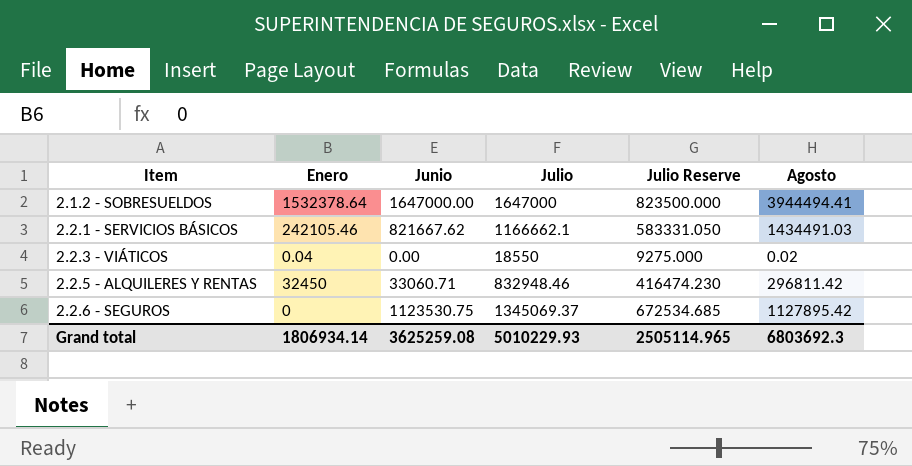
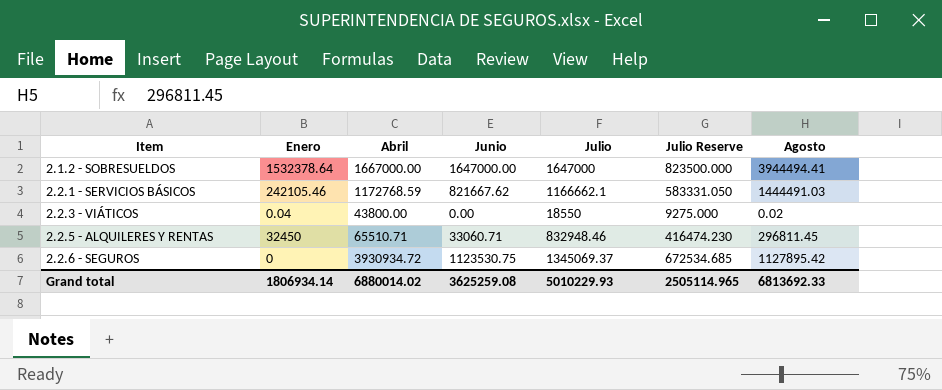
column Abril | position: none -> 3
2.2.1 - SERVICIOS BÁSICOS | Agosto: 1434491.03 -> 1444491.03
2.2.5 - ALQUILERES Y RENTAS | Agosto: 296811.42 -> 296811.45
Grand total | Agosto: 6803692.3 -> 6813692.33

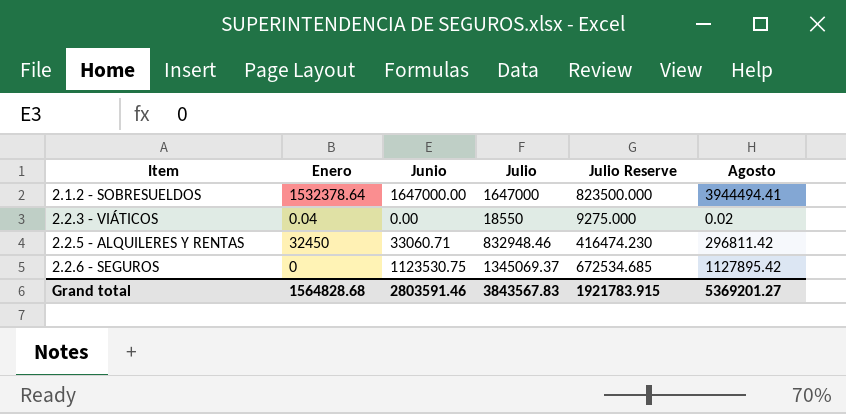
column Abril | position: 3 -> none
row 2.2.1 - SERVICIOS BÁSICOS: 242105.46 | 1172768.59 | 821667.62 | 1166662.1 | 583331.050 | 1444491.03 -> none
2.2.5 - ALQUILERES Y RENTAS | Agosto: 296811.45 -> 296811.42
Grand total | Enero: 1806934.14 -> 1564828.68
Grand total | Junio: 3625259.08 -> 2803591.46
Grand total | Julio: 5010229.93 -> 3843567.83
Grand total | Julio Reserve: 2505114.965 -> 1921783.915
Grand total | Agosto: 6813692.33 -> 5369201.27

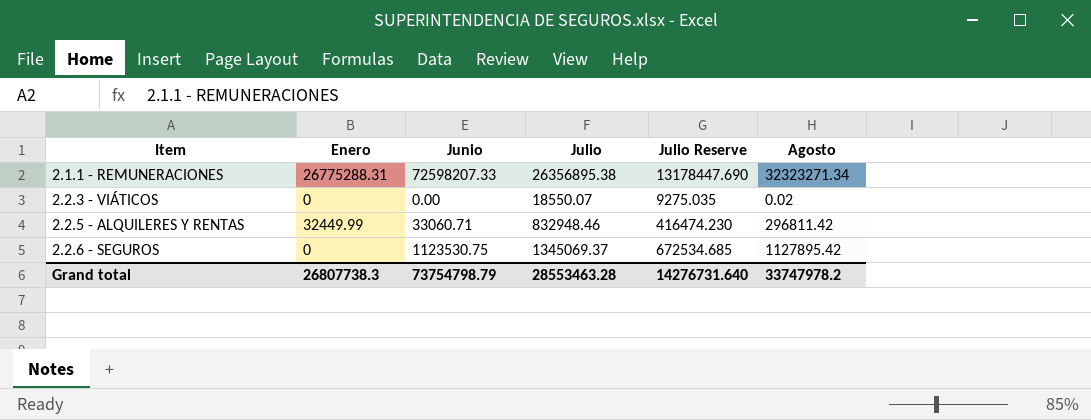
row 2.1.2 - SOBRESUELDOS: 1532378.64 | 1647000.00 | 1647000 | 823500.000 | 3944494.41 -> none
row 2.1.1 - REMUNERACIONES: none -> 26775288.31 | 72598207.33 | 26356895.38 | 13178447.690 | 32323271.34
2.2.3 - VIÁTICOS | Enero: 0.04 -> 0
2.2.3 - VIÁTICOS | Julio: 18550 -> 18550.07
2.2.3 - VIÁTICOS | Julio Reserve: 9275.000 -> 9275.035
2.2.5 - ALQUILERES Y RENTAS | Enero: 32450 -> 32449.99
Grand total | Enero: 1564828.68 -> 26807738.3
Grand total | Junio: 2803591.46 -> 73754798.79
Grand total | Julio: 3843567.83 -> 28553463.28
Grand total | Julio Reserve: 1921783.915 -> 14276731.640
Grand total | Agosto: 5369201.27 -> 33747978.2

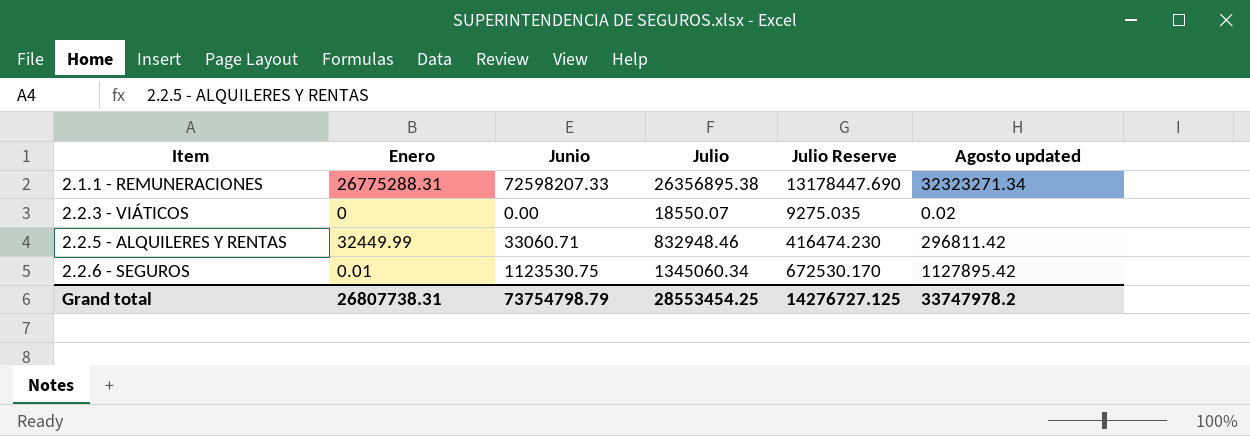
column name: Agosto -> Agosto updated
2.2.6 - SEGUROS | Enero: 0 -> 0.01
2.2.6 - SEGUROS | Julio: 1345069.37 -> 1345060.34
2.2.6 - SEGUROS | Julio Reserve: 672534.685 -> 672530.170
Grand total | Enero: 26807738.3 -> 26807738.31
Grand total | Julio: 28553463.28 -> 28553454.25
Grand total | Julio Reserve: 14276731.640 -> 14276727.125

